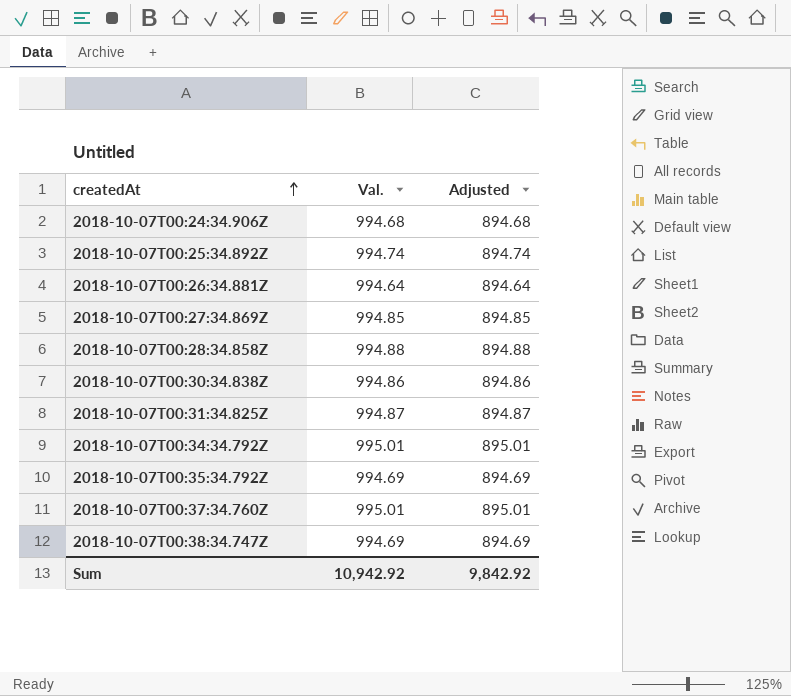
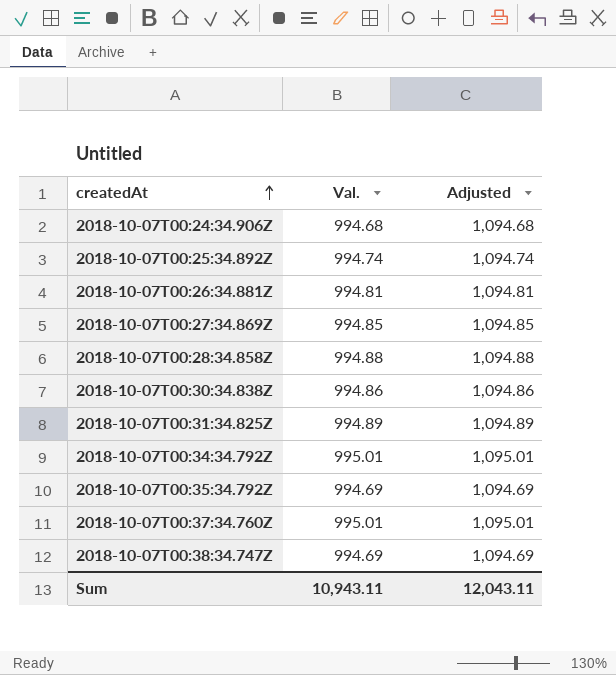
column Adjusted | formula: [Val.] - 100 -> [Val.] + 100
2018-10-07T00:26:34.881Z | Val.: 994.64 -> 994.81
2018-10-07T00:31:34.825Z | Val.: 994.87 -> 994.89
Sum | Val.: 10,942.92 -> 10,943.11
Sum | Adjusted: 9,842.92 -> 12,043.11

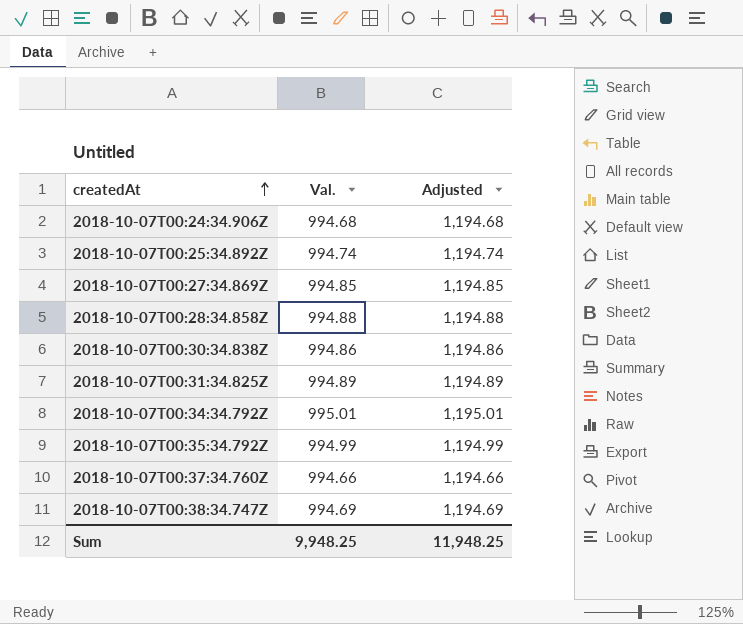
column Adjusted | formula: [Val.] + 100 -> [Val.] + 200
row 2018-10-07T00:26:34.881Z: 994.81 | 1,094.81 -> none
2018-10-07T00:35:34.792Z | Val.: 994.69 -> 994.99
2018-10-07T00:37:34.760Z | Val.: 995.01 -> 994.66
Sum | Val.: 10,943.11 -> 9,948.25
Sum | Adjusted: 12,043.11 -> 11,948.25

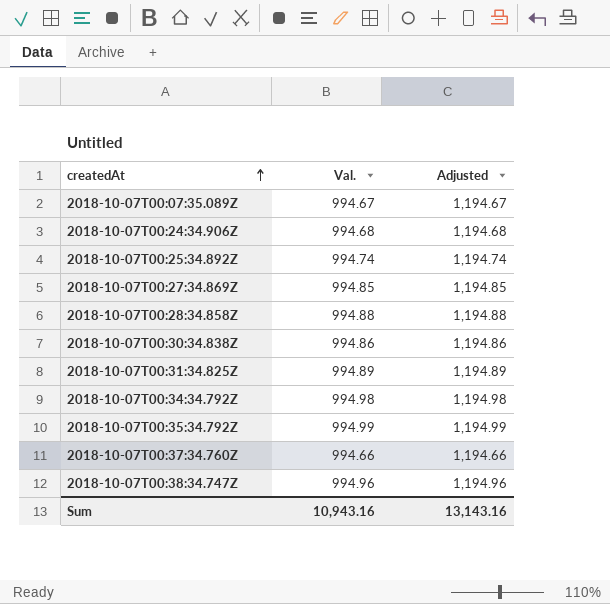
row 2018-10-07T00:07:35.089Z: none -> 994.67 | 1,194.67
2018-10-07T00:34:34.792Z | Val.: 995.01 -> 994.98
2018-10-07T00:34:34.792Z | Adjusted: 1,195.01 -> 1,194.98
2018-10-07T00:38:34.747Z | Val.: 994.69 -> 994.96
2018-10-07T00:38:34.747Z | Adjusted: 1,194.69 -> 1,194.96
Sum | Val.: 9,948.25 -> 10,943.16
Sum | Adjusted: 11,948.25 -> 13,143.16

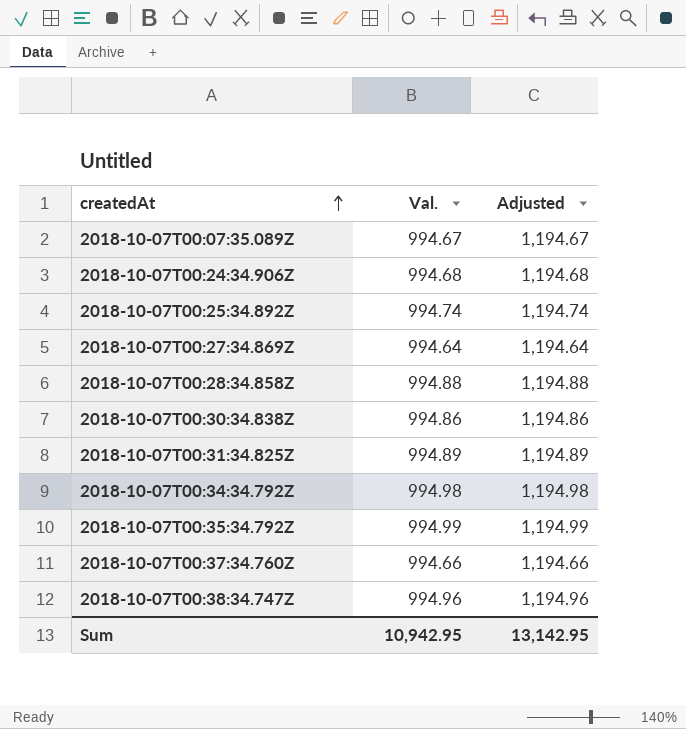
2018-10-07T00:27:34.869Z | Val.: 994.85 -> 994.64
2018-10-07T00:27:34.869Z | Adjusted: 1,194.85 -> 1,194.64
Sum | Val.: 10,943.16 -> 10,942.95
Sum | Adjusted: 13,143.16 -> 13,142.95

